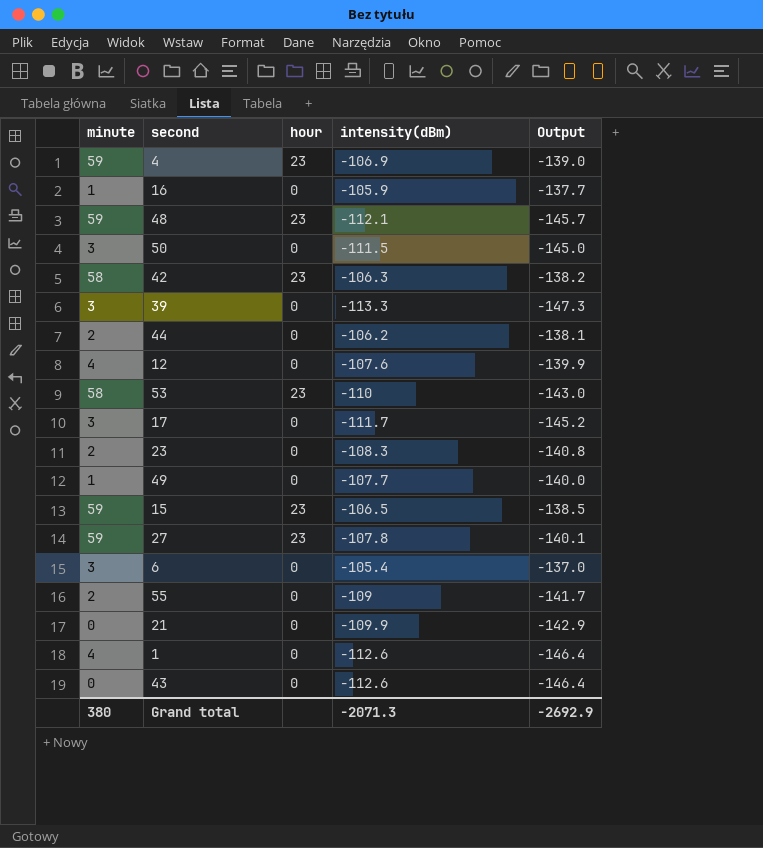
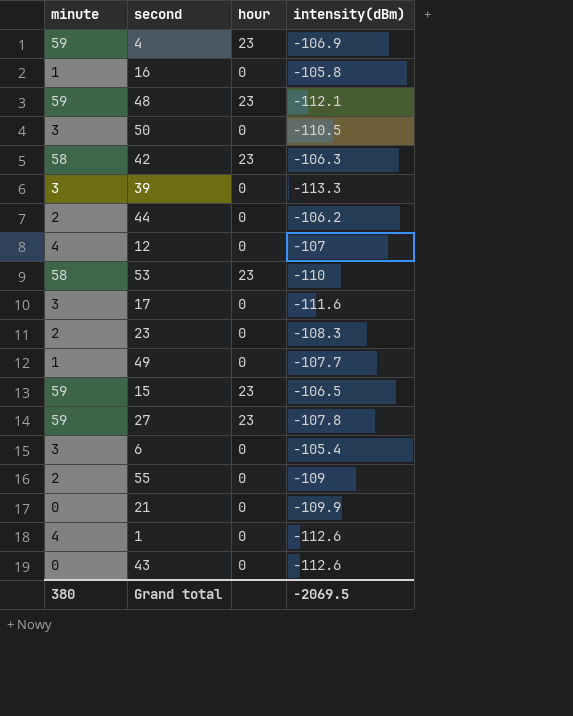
column Output | formula: [intensity(dBm)] * 1.3 -> none
16 | intensity(dBm): -105.9 -> -105.8
50 | intensity(dBm): -111.5 -> -110.5
12 | intensity(dBm): -107.6 -> -107
17 | intensity(dBm): -111.7 -> -111.6
Grand total | intensity(dBm): -2071.3 -> -2069.5

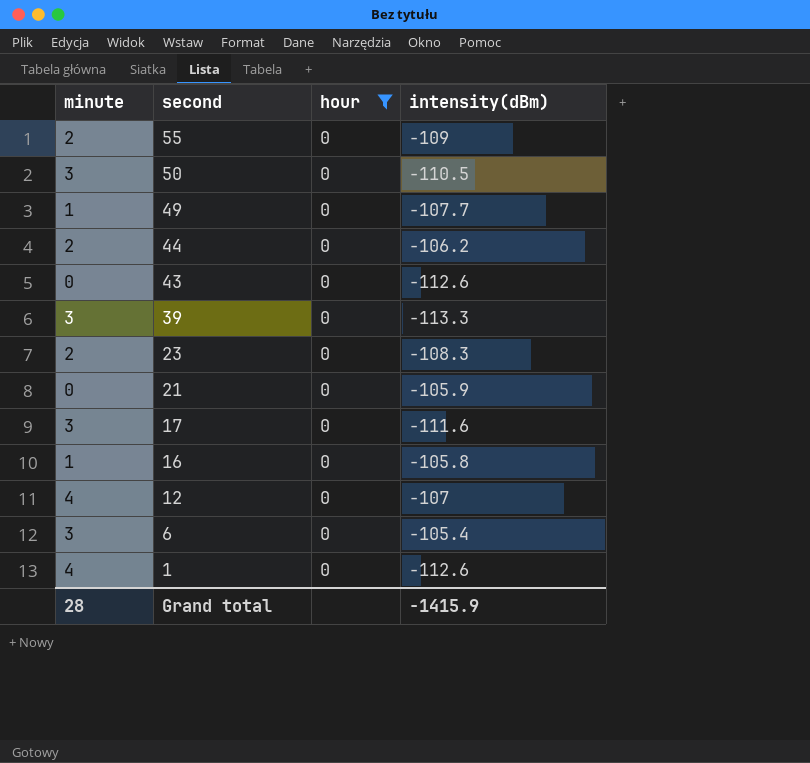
filter: none -> hour = 0
row order: none -> second descending
21 | intensity(dBm): -109.9 -> -105.9
Grand total | minute: 380 -> 28
Grand total | intensity(dBm): -2069.5 -> -1415.9

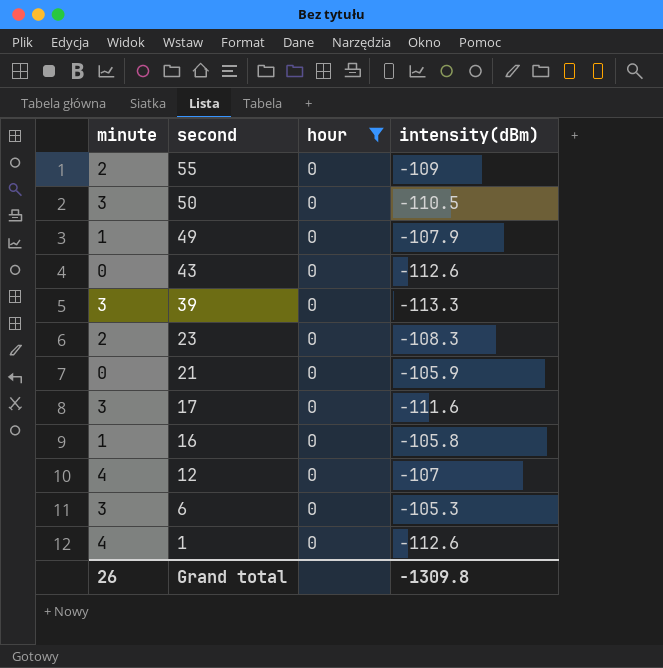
row 44: 2 | 0 | -106.2 -> none
49 | intensity(dBm): -107.7 -> -107.9
6 | intensity(dBm): -105.4 -> -105.3
Grand total | minute: 28 -> 26
Grand total | intensity(dBm): -1415.9 -> -1309.8

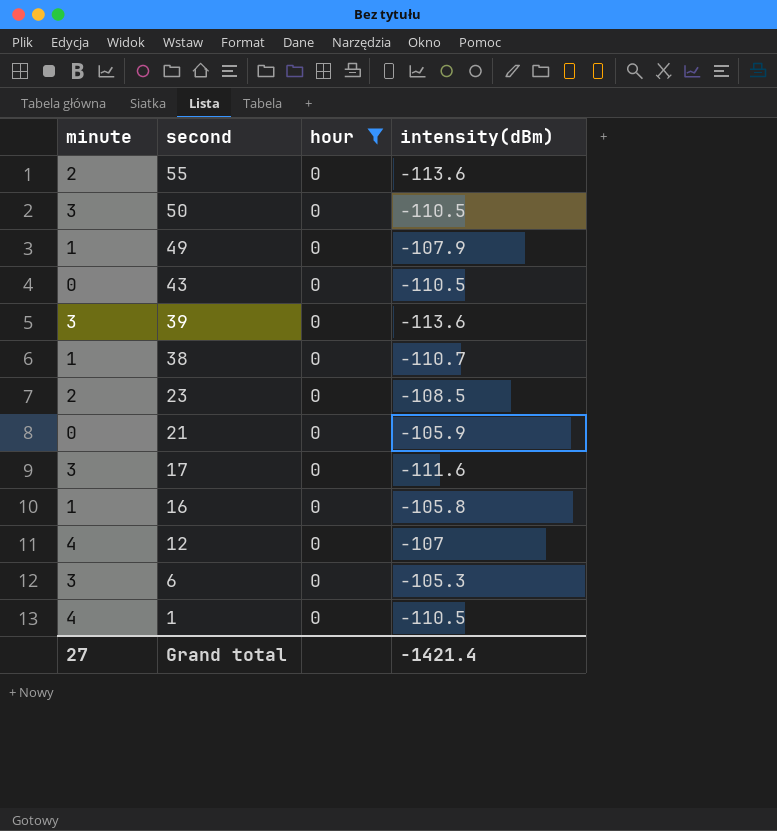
55 | intensity(dBm): -109 -> -113.6
43 | intensity(dBm): -112.6 -> -110.5
39 | intensity(dBm): -113.3 -> -113.6
row 38: none -> 1 | 0 | -110.7
23 | intensity(dBm): -108.3 -> -108.5
1 | intensity(dBm): -112.6 -> -110.5
Grand total | minute: 26 -> 27
Grand total | intensity(dBm): -1309.8 -> -1421.4

